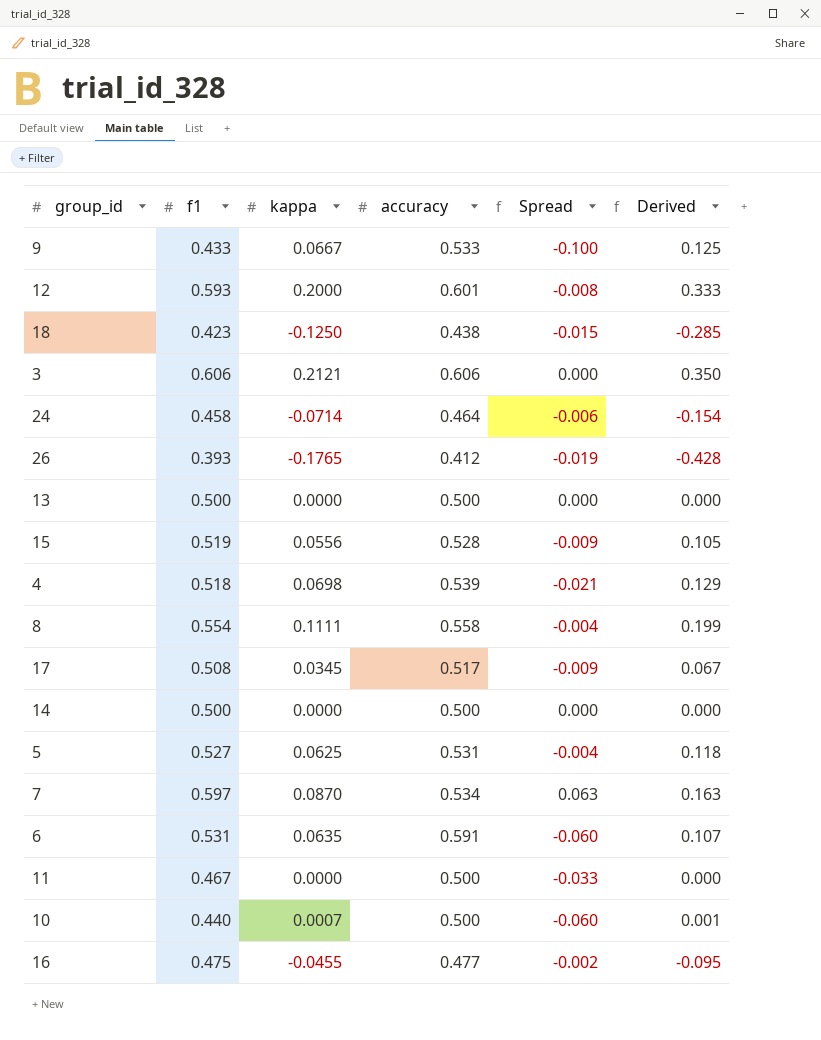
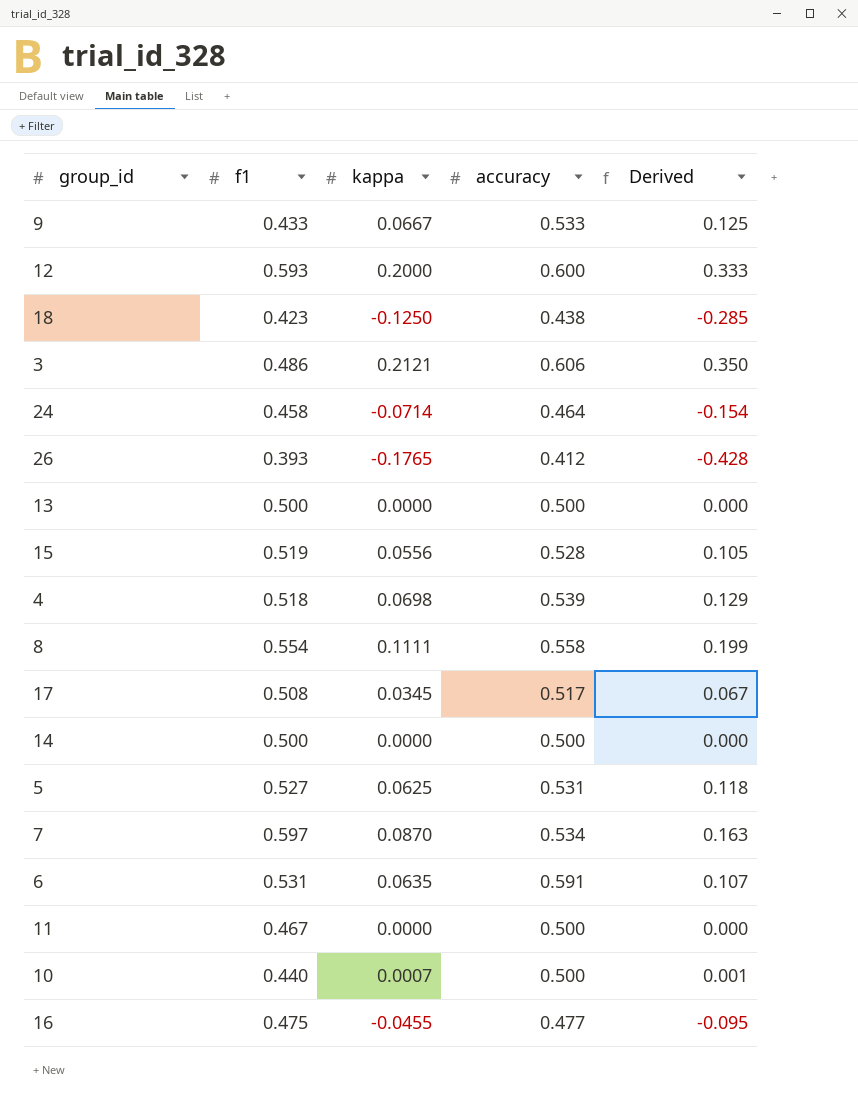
column Spread | formula: [f1] - [accuracy] -> none
12 | accuracy: 0.601 -> 0.600
3 | f1: 0.606 -> 0.486

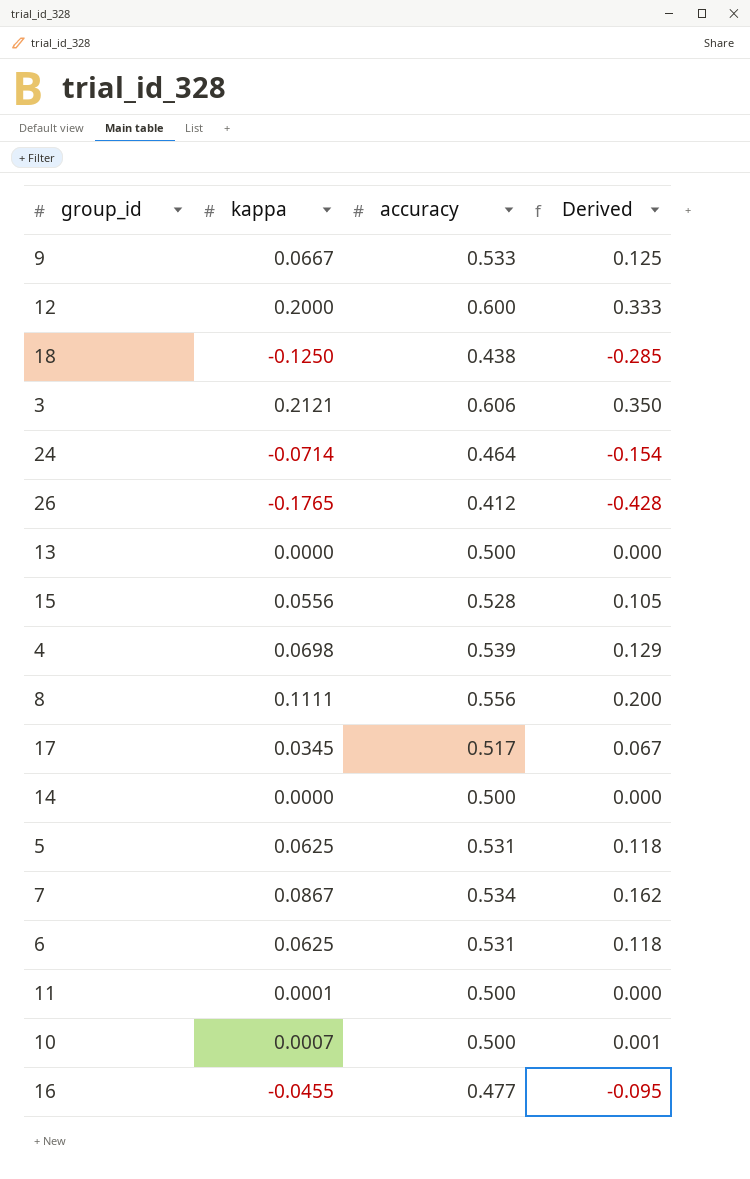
column f1 | position: 2 -> none
8 | accuracy: 0.558 -> 0.556
8 | Derived: 0.199 -> 0.200
7 | kappa: 0.0870 -> 0.0867
7 | Derived: 0.163 -> 0.162
6 | kappa: 0.0635 -> 0.0625
6 | accuracy: 0.591 -> 0.531
6 | Derived: 0.107 -> 0.118
11 | kappa: 0.0000 -> 0.0001

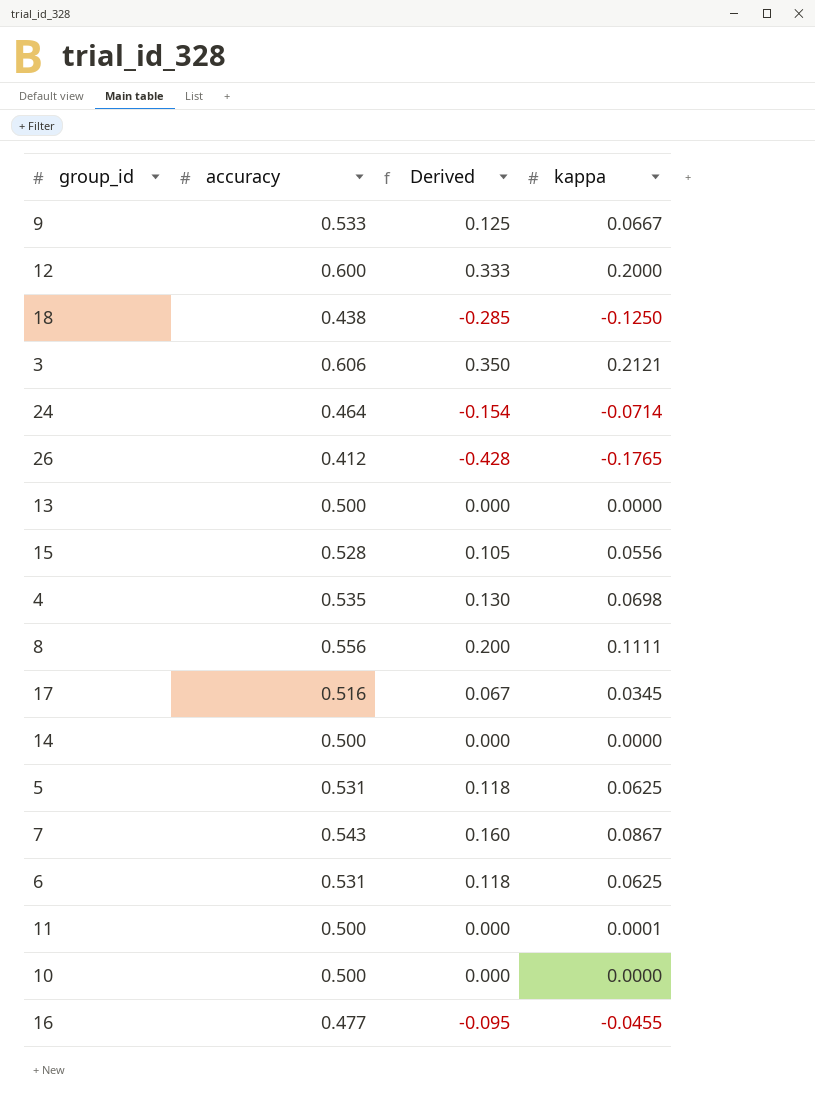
column kappa | position: 2 -> 4
4 | accuracy: 0.539 -> 0.535
4 | Derived: 0.129 -> 0.130
17 | accuracy: 0.517 -> 0.516
7 | accuracy: 0.534 -> 0.543
7 | Derived: 0.162 -> 0.160
10 | Derived: 0.001 -> 0.000
10 | kappa: 0.0007 -> 0.0000

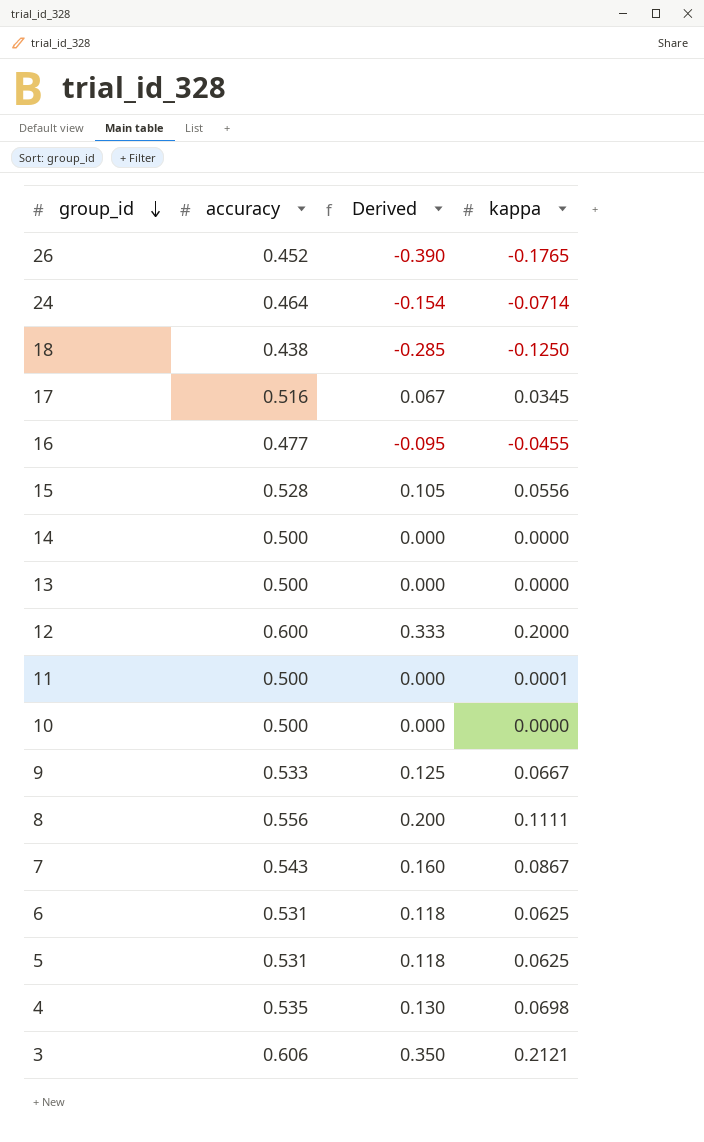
row order: none -> group_id descending
26 | accuracy: 0.412 -> 0.452
26 | Derived: -0.428 -> -0.390

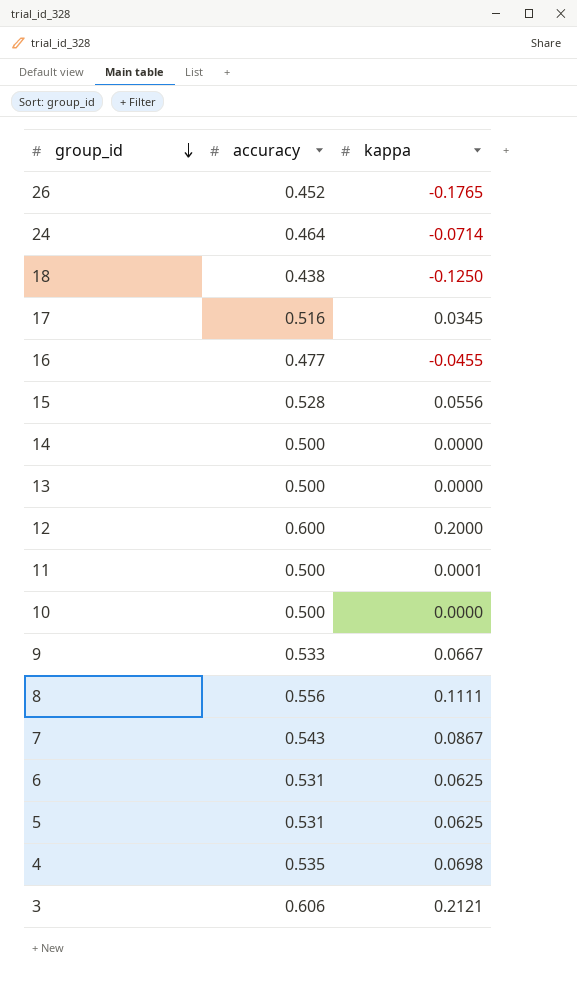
column Derived | formula: [kappa] / [accuracy] -> none

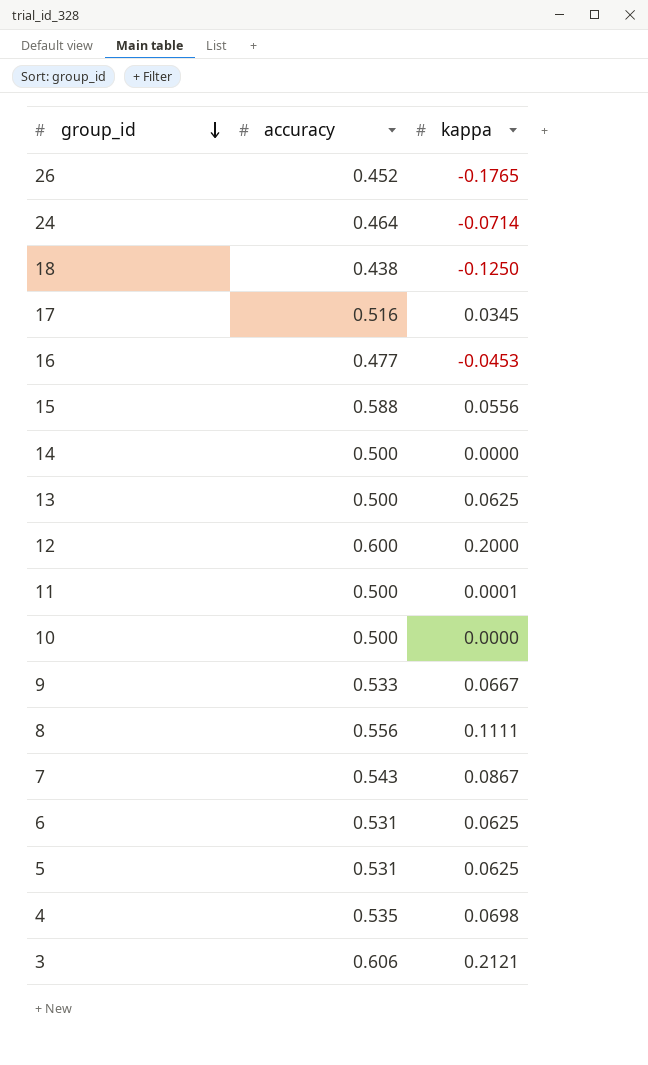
16 | kappa: -0.0455 -> -0.0453
15 | accuracy: 0.528 -> 0.588
13 | kappa: 0.0000 -> 0.0625

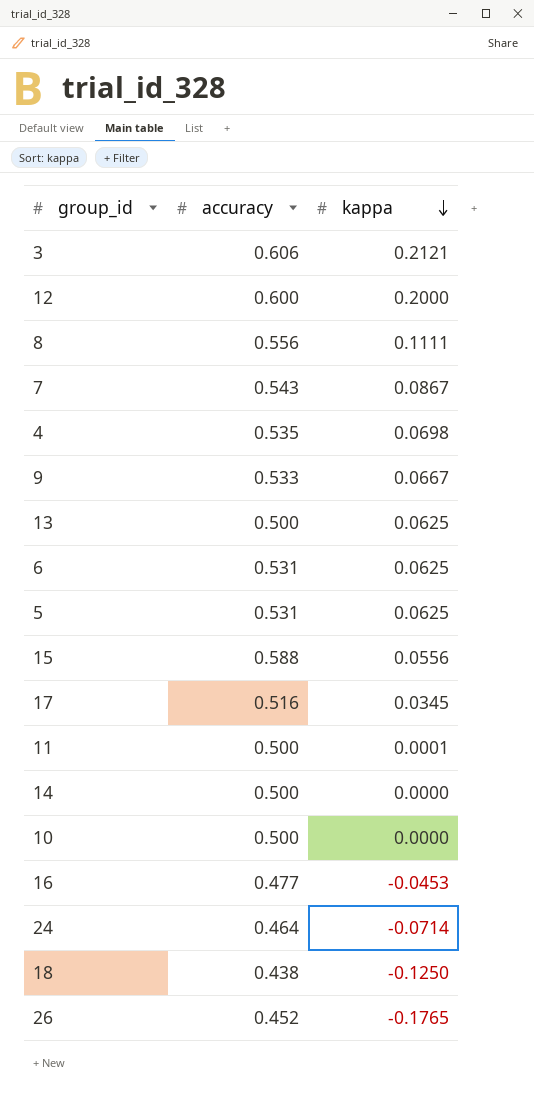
row order: group_id descending -> kappa descending

